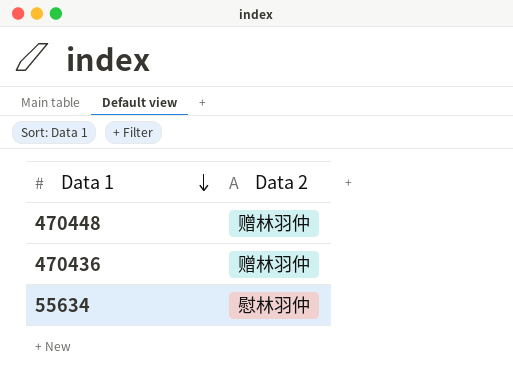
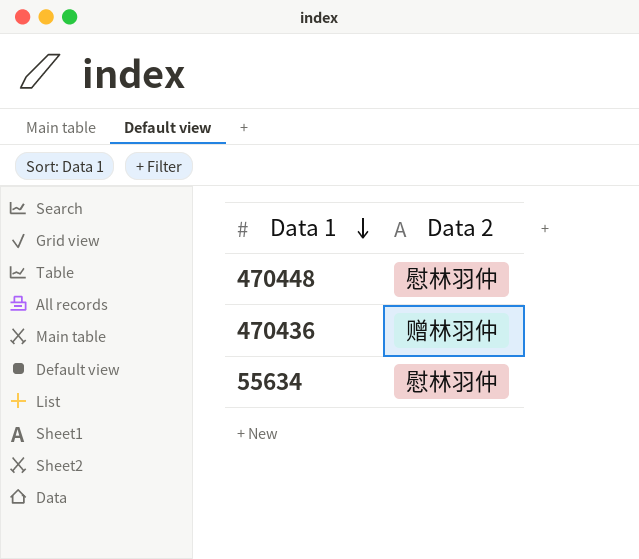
470448 | Data 2: 赠林羽仲 -> 慰林羽仲

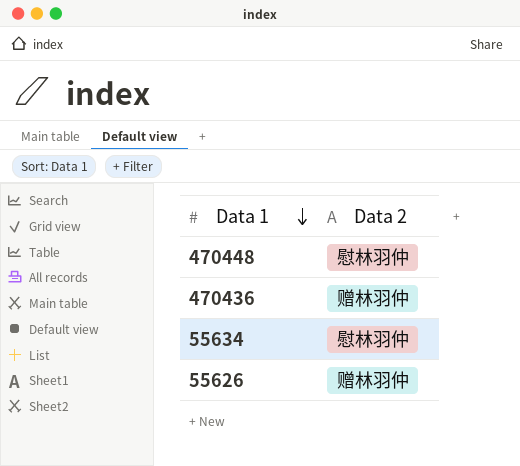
row 55626: none -> 赠林羽仲

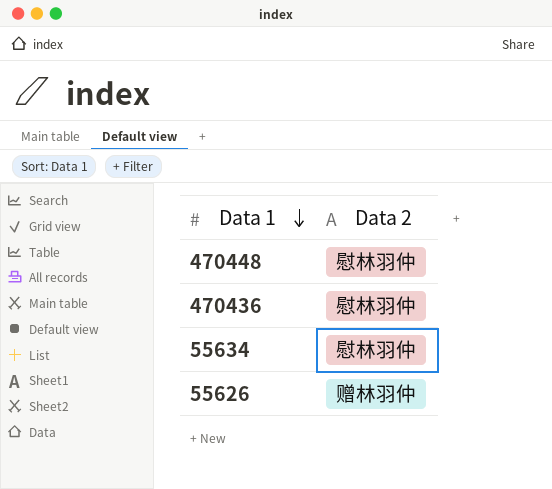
470436 | Data 2: 赠林羽仲 -> 慰林羽仲

